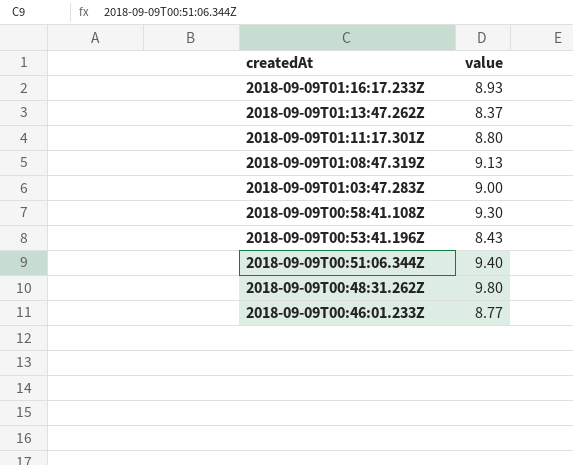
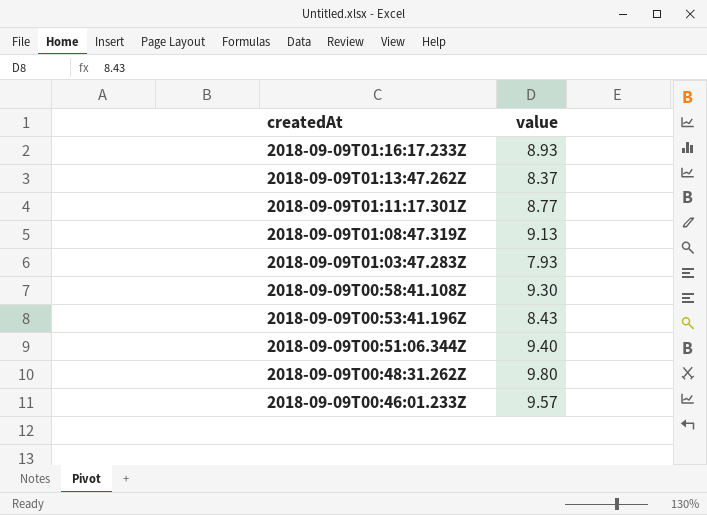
2018-09-09T01:11:17.301Z | value: 8.80 -> 8.77
2018-09-09T01:03:47.283Z | value: 9.00 -> 7.93
2018-09-09T00:46:01.233Z | value: 8.77 -> 9.57

